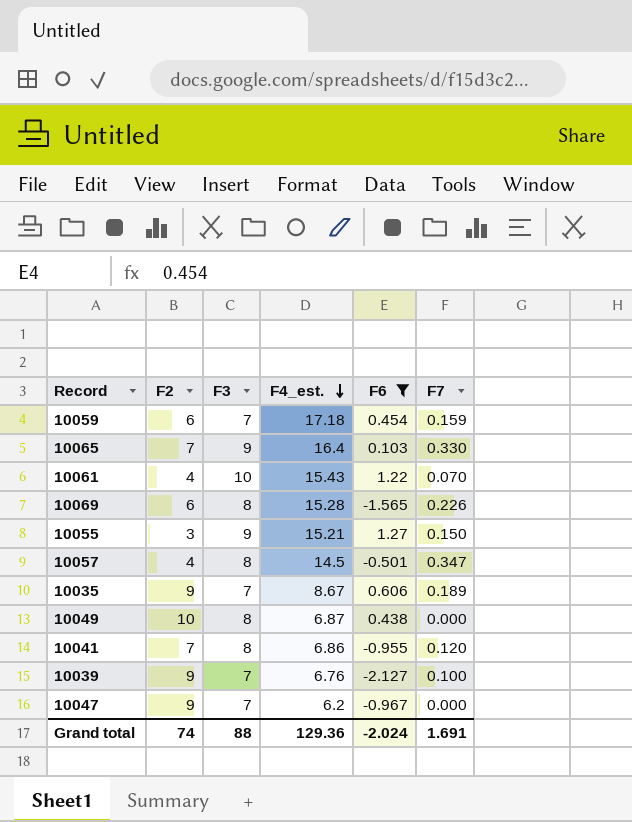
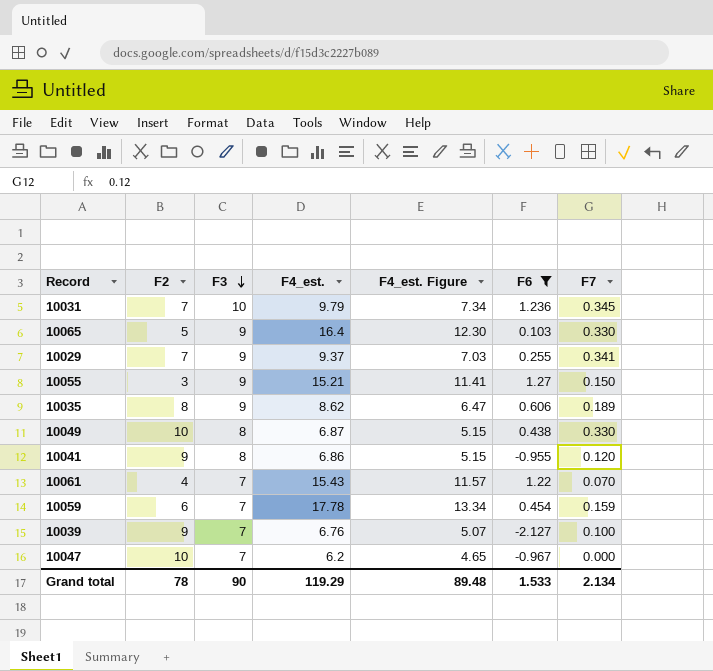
row order: F4_est. descending -> F3 descending
column F4_est. Figure | formula: none -> [F4_est.] * 0.75
row 10069: 6 | 8 | 15.28 | -1.565 | 0.226 -> none
row 10057: 4 | 8 | 14.5 | -0.501 | 0.347 -> none
row 10031: none -> 7 | 10 | 9.79 | 7.34 | 1.236 | 0.345
10065 | F2: 7 -> 5
row 10029: none -> 7 | 9 | 9.37 | 7.03 | 0.255 | 0.341
10035 | F2: 9 -> 8
10035 | F3: 7 -> 9
10035 | F4_est.: 8.67 -> 8.62
10049 | F7: 0.000 -> 0.330
10041 | F2: 7 -> 9
10061 | F3: 10 -> 7
10059 | F4_est.: 17.18 -> 17.78
10047 | F2: 9 -> 10
Grand total | F2: 74 -> 78
Grand total | F3: 88 -> 90
Grand total | F4_est.: 129.36 -> 119.29
Grand total | F6: -2.024 -> 1.533
Grand total | F7: 1.691 -> 2.134

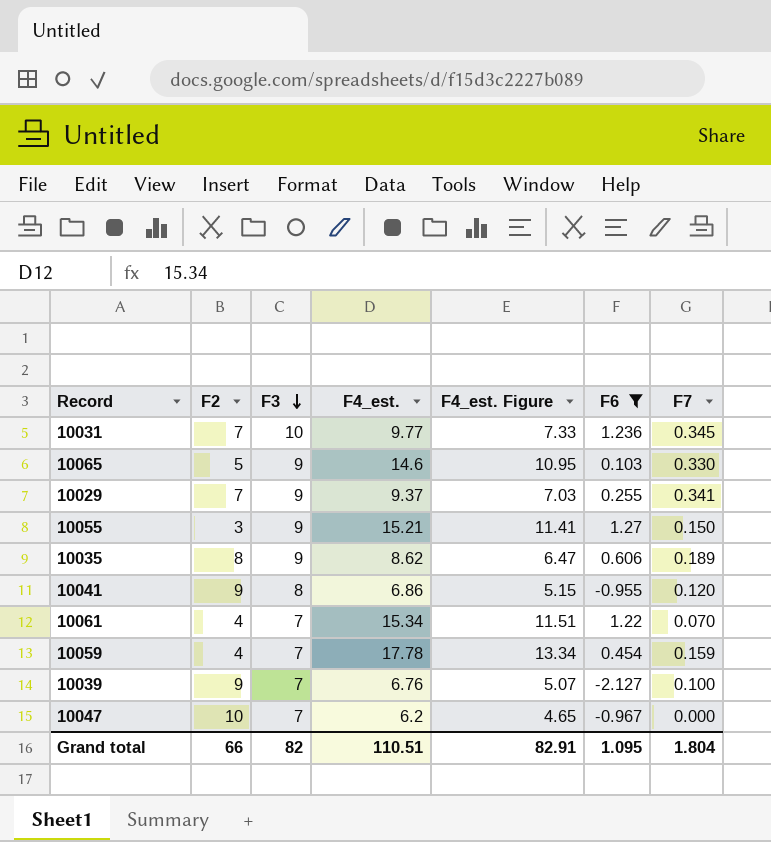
row 10049: 10 | 8 | 6.87 | 5.15 | 0.438 | 0.330 -> none
10031 | F4_est.: 9.79 -> 9.77
10031 | F4_est. Figure: 7.34 -> 7.33
10065 | F4_est.: 16.4 -> 14.6
10065 | F4_est. Figure: 12.30 -> 10.95
10061 | F4_est.: 15.43 -> 15.34
10061 | F4_est. Figure: 11.57 -> 11.51
10059 | F2: 6 -> 4
Grand total | F2: 78 -> 66
Grand total | F3: 90 -> 82
Grand total | F4_est.: 119.29 -> 110.51
Grand total | F4_est. Figure: 89.48 -> 82.91
Grand total | F6: 1.533 -> 1.095
Grand total | F7: 2.134 -> 1.804

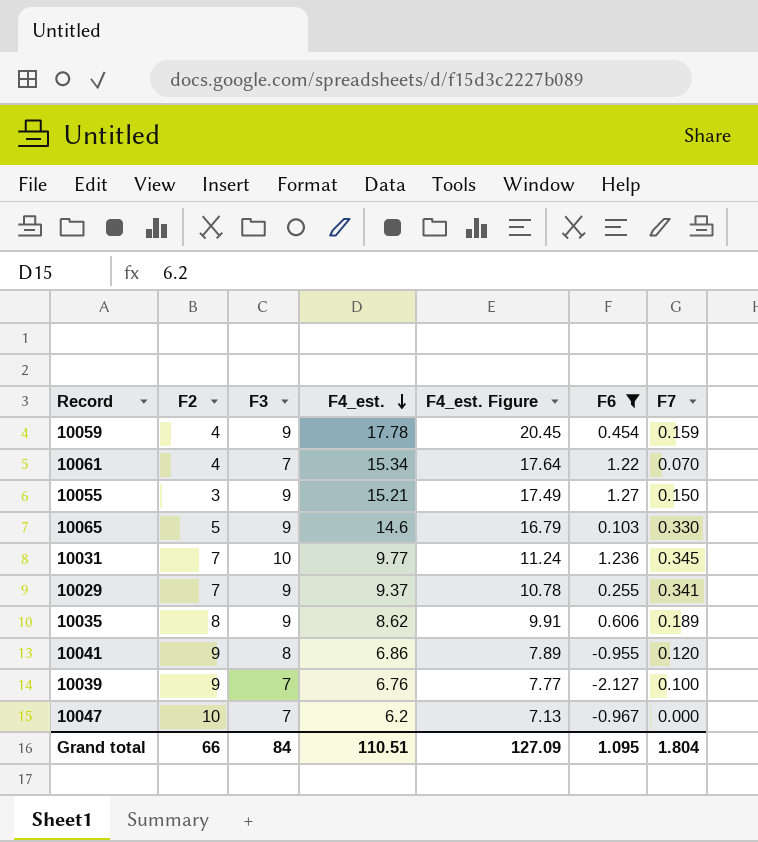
row order: F3 descending -> F4_est. descending
column F4_est. Figure | formula: [F4_est.] * 0.75 -> [F4_est.] * 1.15
10059 | F3: 7 -> 9
Grand total | F3: 82 -> 84
Grand total | F4_est. Figure: 82.91 -> 127.09

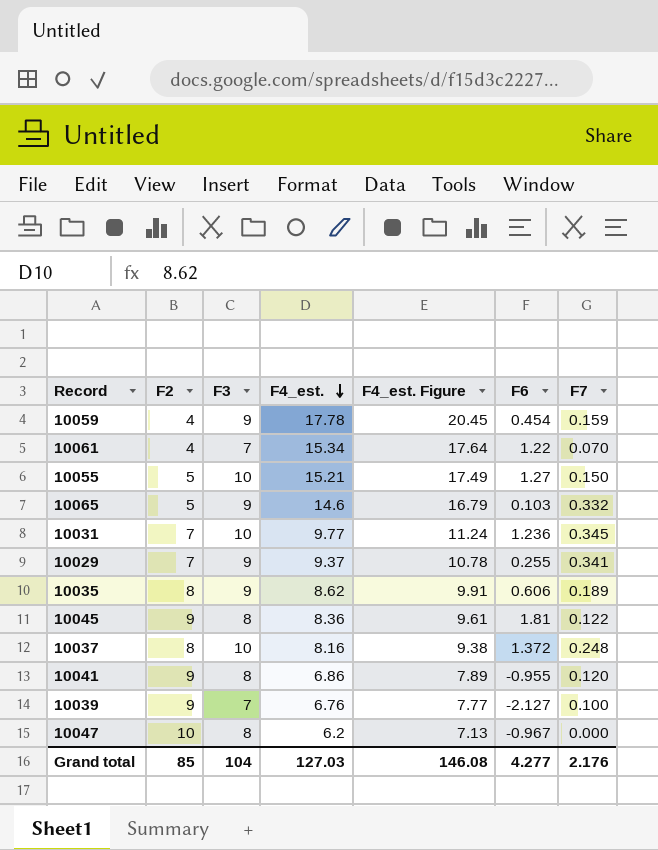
filter: F6 <= 1.27 -> none
10055 | F2: 3 -> 5
10055 | F3: 9 -> 10
10065 | F7: 0.330 -> 0.332
10047 | F3: 7 -> 8
Grand total | F2: 66 -> 85
Grand total | F3: 84 -> 104
Grand total | F4_est.: 110.51 -> 127.03
Grand total | F4_est. Figure: 127.09 -> 146.08
Grand total | F6: 1.095 -> 4.277
Grand total | F7: 1.804 -> 2.176

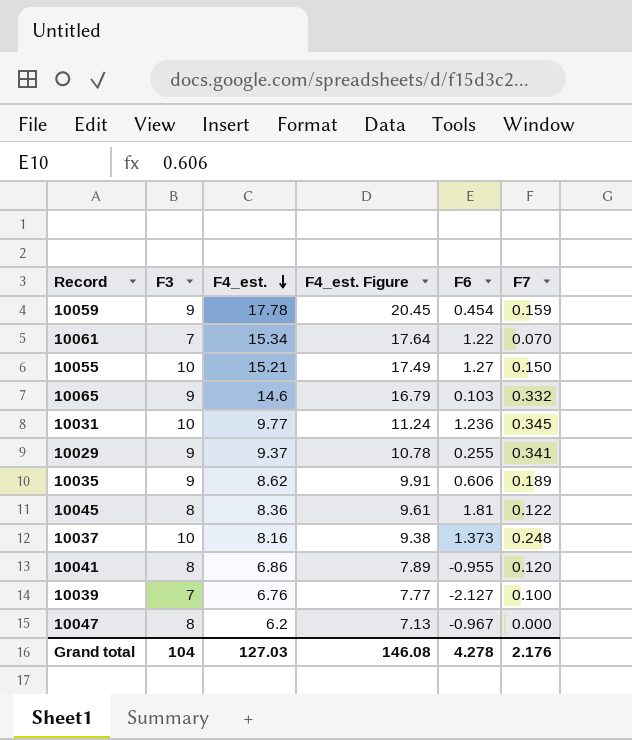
column F2 | position: 2 -> none
10037 | F6: 1.372 -> 1.373
Grand total | F6: 4.277 -> 4.278

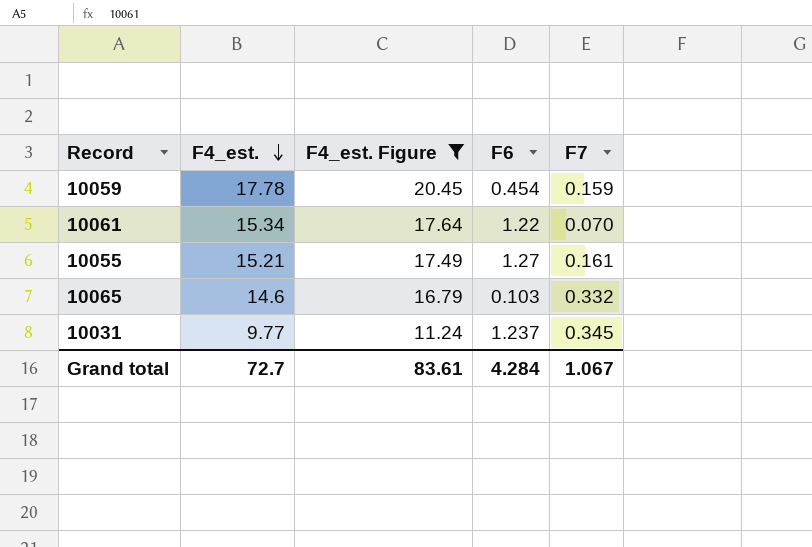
filter: none -> F4_est. Figure >= 11.24
column F3 | position: 2 -> none
10055 | F7: 0.150 -> 0.161
10031 | F6: 1.236 -> 1.237
Grand total | F4_est.: 127.03 -> 72.7
Grand total | F4_est. Figure: 146.08 -> 83.61
Grand total | F6: 4.278 -> 4.284
Grand total | F7: 2.176 -> 1.067

